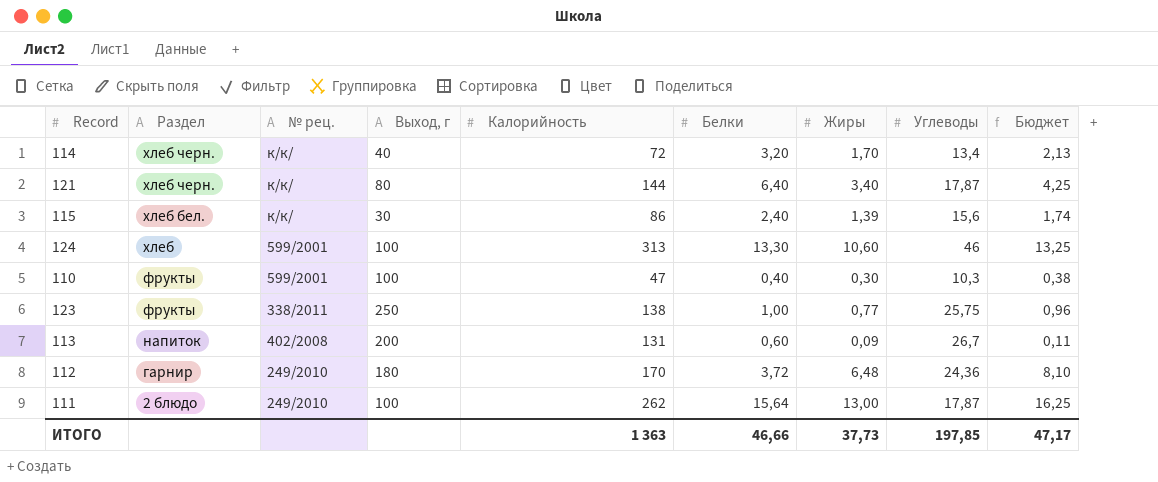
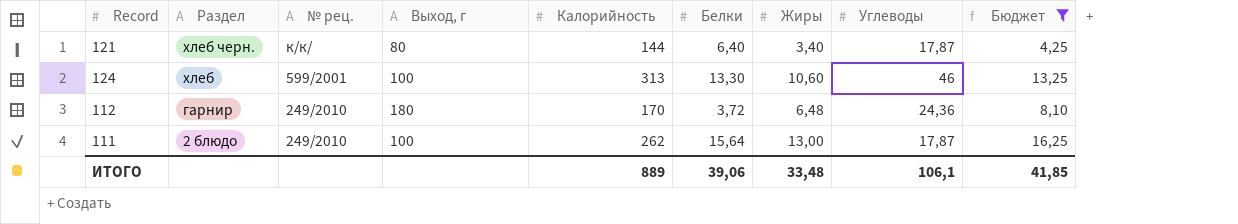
filter: none -> Бюджет >= 4,25
ИТОГО | Калорийность: 1 363 -> 889
ИТОГО | Белки: 46,66 -> 39,06
ИТОГО | Жиры: 37,73 -> 33,48
ИТОГО | Углеводы: 197,85 -> 106,1
ИТОГО | Бюджет: 47,17 -> 41,85

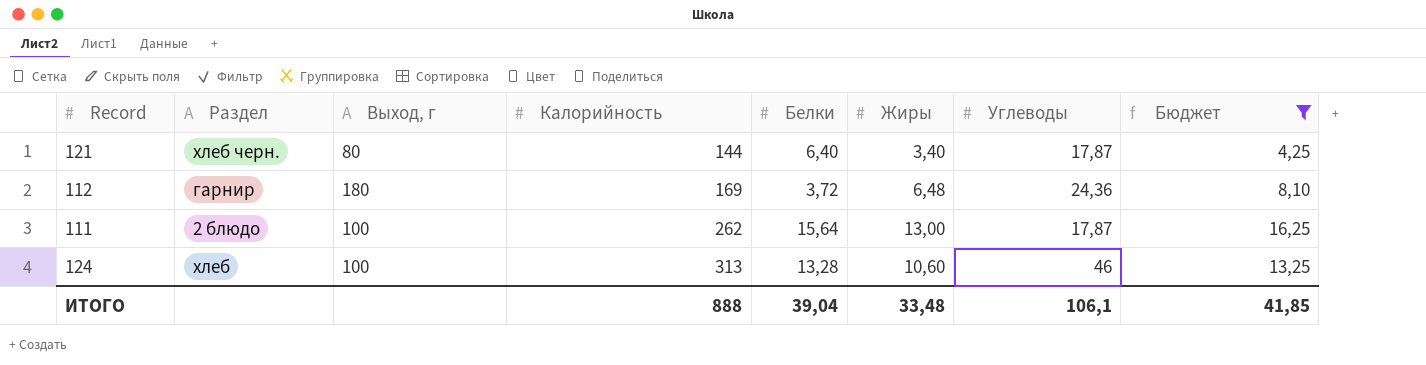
row order: Раздел descending -> Калорийность ascending
column № рец. | position: 3 -> none
112 | Калорийность: 170 -> 169
124 | Белки: 13,30 -> 13,28
ИТОГО | Калорийность: 889 -> 888
ИТОГО | Белки: 39,06 -> 39,04

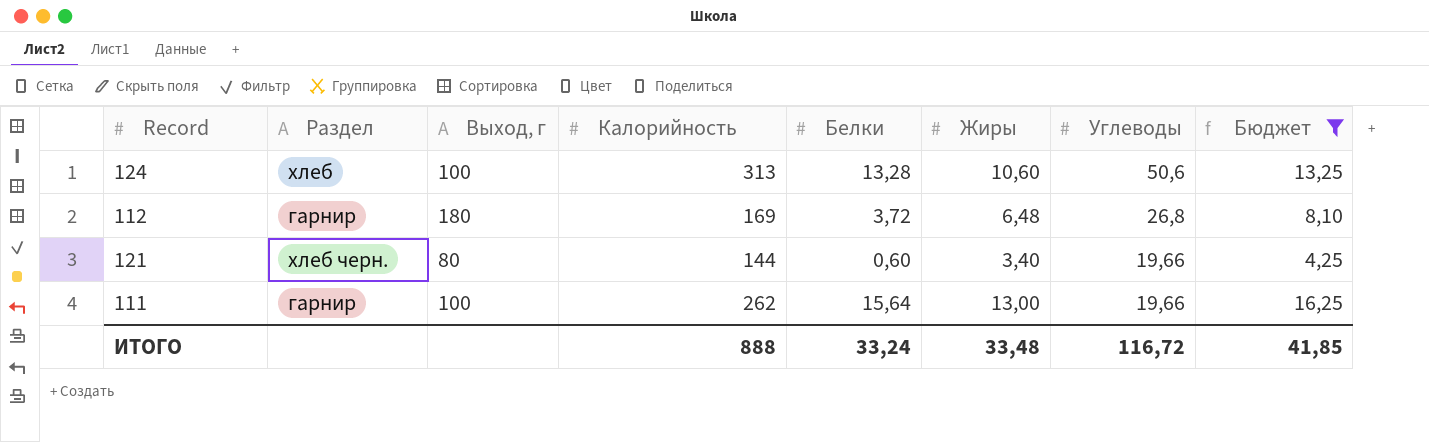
row order: Калорийность ascending -> Углеводы descending
124 | Углеводы: 46 -> 50,6
112 | Углеводы: 24,36 -> 26,8
121 | Белки: 6,40 -> 0,60
121 | Углеводы: 17,87 -> 19,66
111 | Раздел: 2 блюдо -> гарнир
111 | Углеводы: 17,87 -> 19,66
ИТОГО | Белки: 39,04 -> 33,24
ИТОГО | Углеводы: 106,1 -> 116,72

